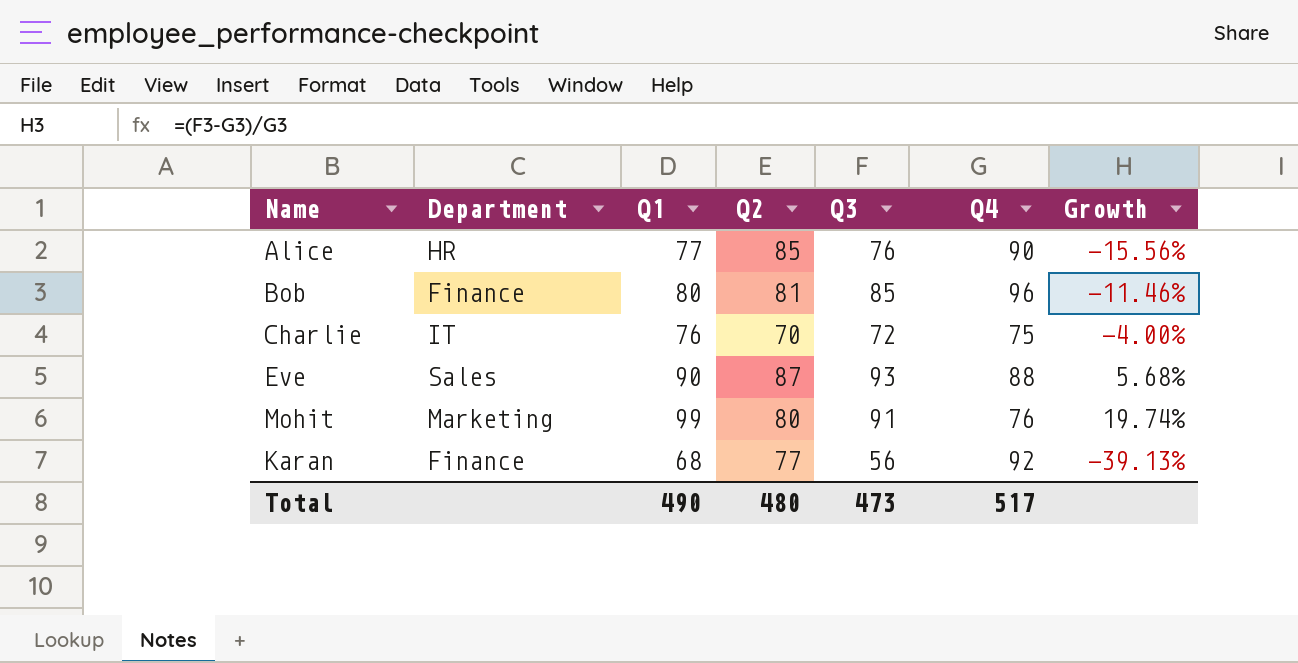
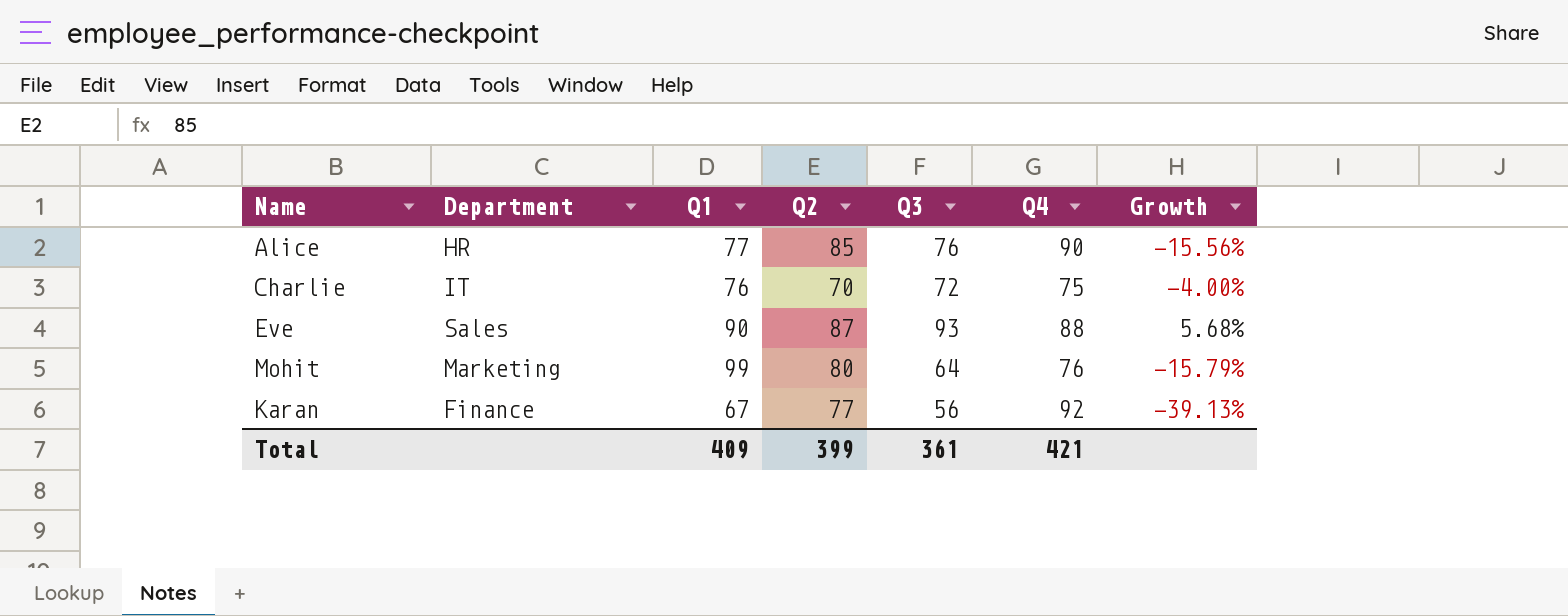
row Bob: Finance | 80 | 81 | 85 | 96 | -11.46% -> none
Mohit | Q3: 91 -> 64
Mohit | Growth: 19.74% -> -15.79%
Karan | Q1: 68 -> 67
Total | Q1: 490 -> 409
Total | Q2: 480 -> 399
Total | Q3: 473 -> 361
Total | Q4: 517 -> 421

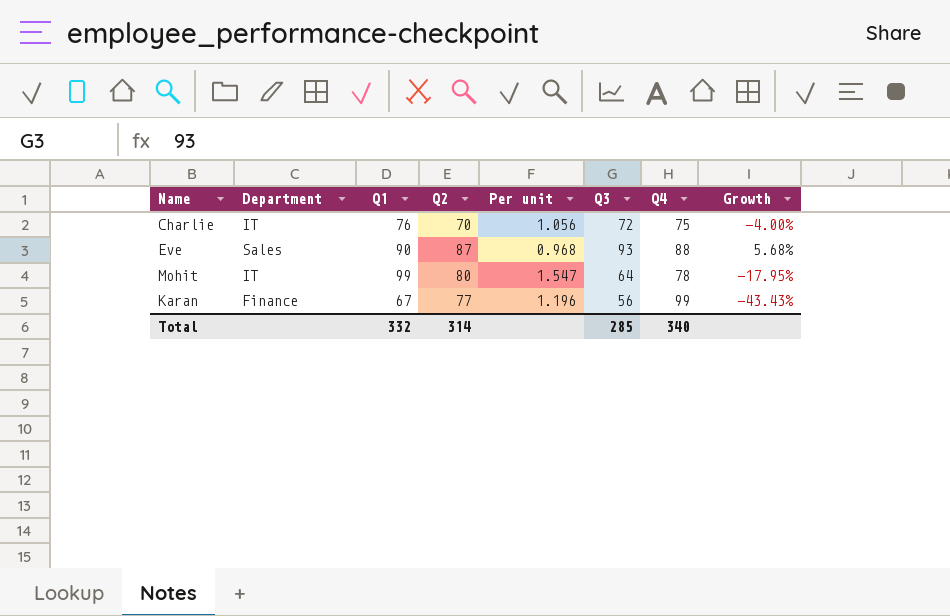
column Per unit | formula: none -> [Q1] / [Q3]
row Alice: HR | 77 | 85 | 76 | 90 | -15.56% -> none
Mohit | Department: Marketing -> IT
Mohit | Q4: 76 -> 78
Mohit | Growth: -15.79% -> -17.95%
Karan | Q4: 92 -> 99
Karan | Growth: -39.13% -> -43.43%
Total | Q1: 409 -> 332
Total | Q2: 399 -> 314
Total | Q3: 361 -> 285
Total | Q4: 421 -> 340

